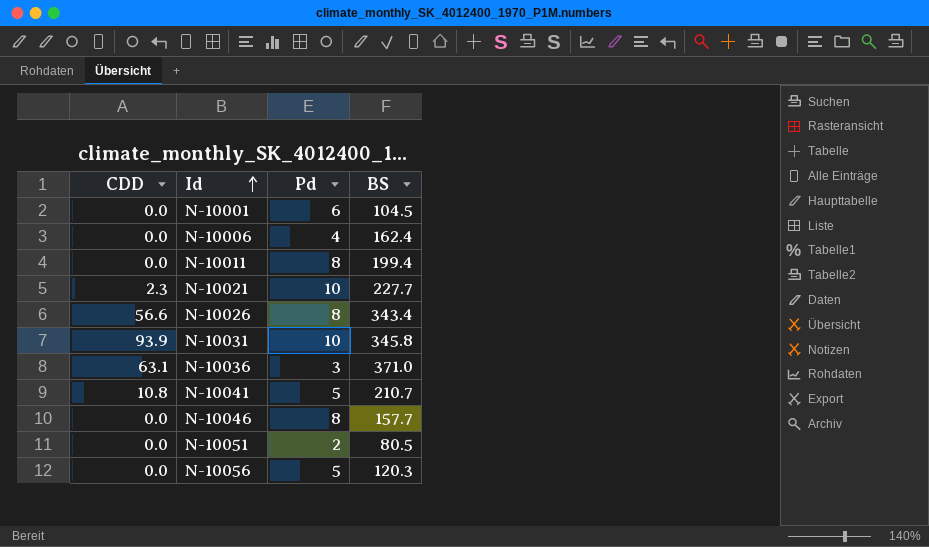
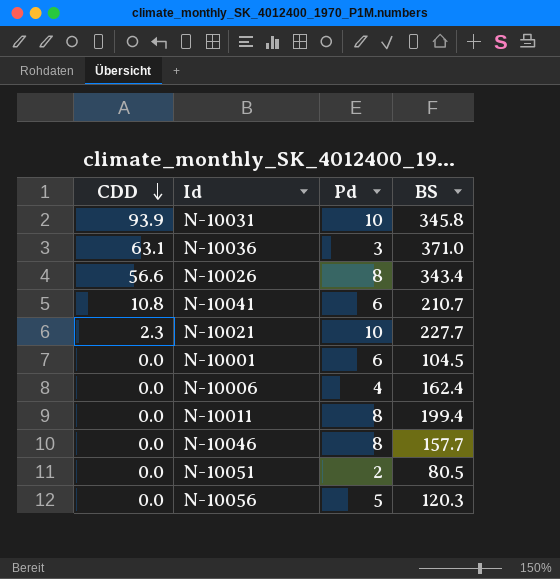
row order: Id ascending -> CDD descending
N-10041 | Pd: 5 -> 6

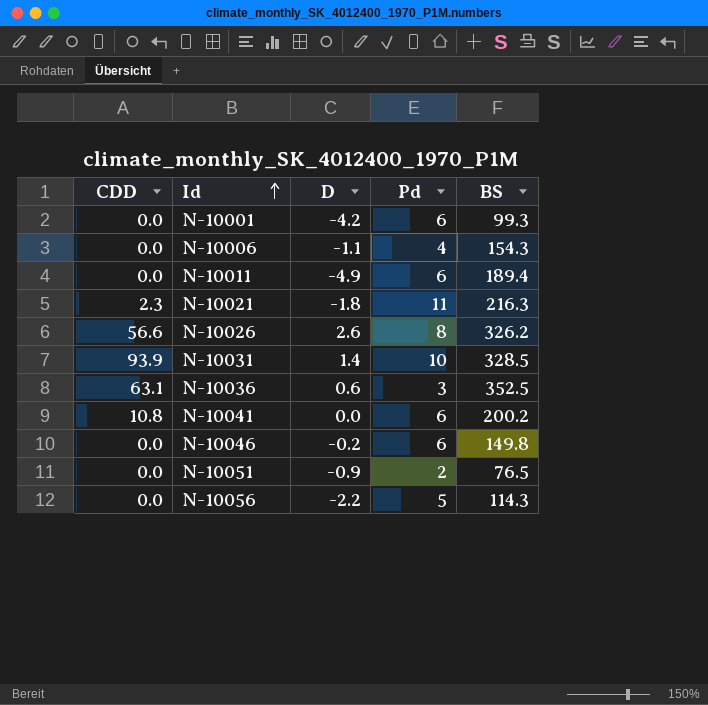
row order: CDD descending -> Id ascending
column D | position: none -> 3
N-10001 | BS: 104.5 -> 99.3
N-10006 | BS: 162.4 -> 154.3
N-10011 | Pd: 8 -> 6
N-10011 | BS: 199.4 -> 189.4
N-10021 | Pd: 10 -> 11
N-10021 | BS: 227.7 -> 216.3
N-10026 | BS: 343.4 -> 326.2
N-10031 | BS: 345.8 -> 328.5
N-10036 | BS: 371.0 -> 352.5
N-10041 | BS: 210.7 -> 200.2
N-10046 | Pd: 8 -> 6
N-10046 | BS: 157.7 -> 149.8
N-10051 | BS: 80.5 -> 76.5
N-10056 | BS: 120.3 -> 114.3

